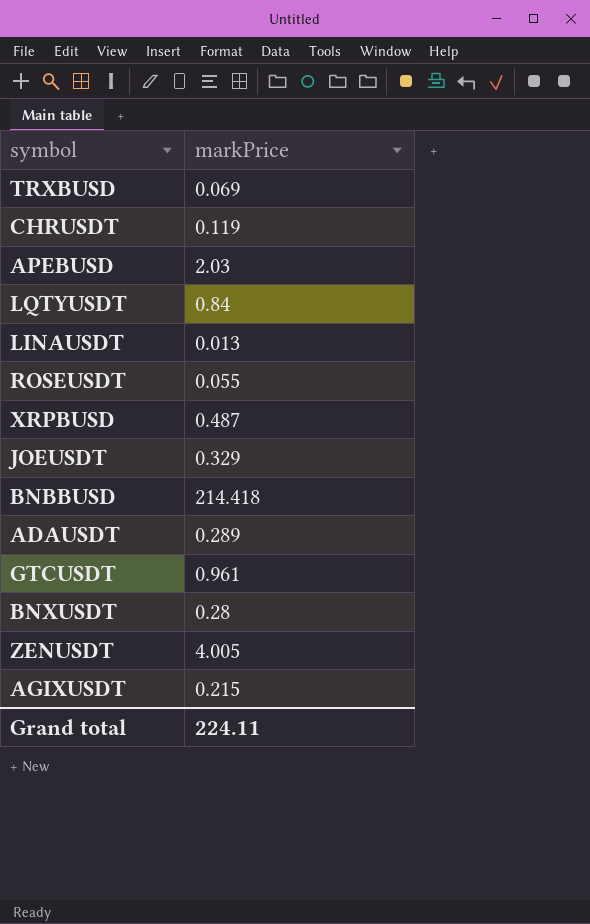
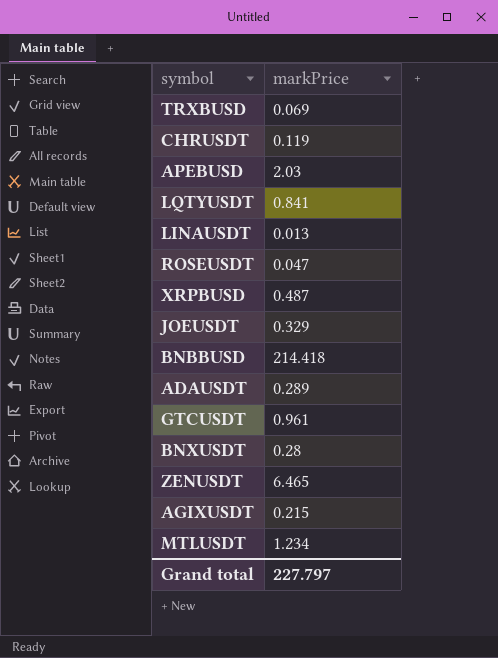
LQTYUSDT | markPrice: 0.84 -> 0.841
ROSEUSDT | markPrice: 0.055 -> 0.047
ZENUSDT | markPrice: 4.005 -> 6.465
row MTLUSDT: none -> 1.234
Grand total | markPrice: 224.11 -> 227.797

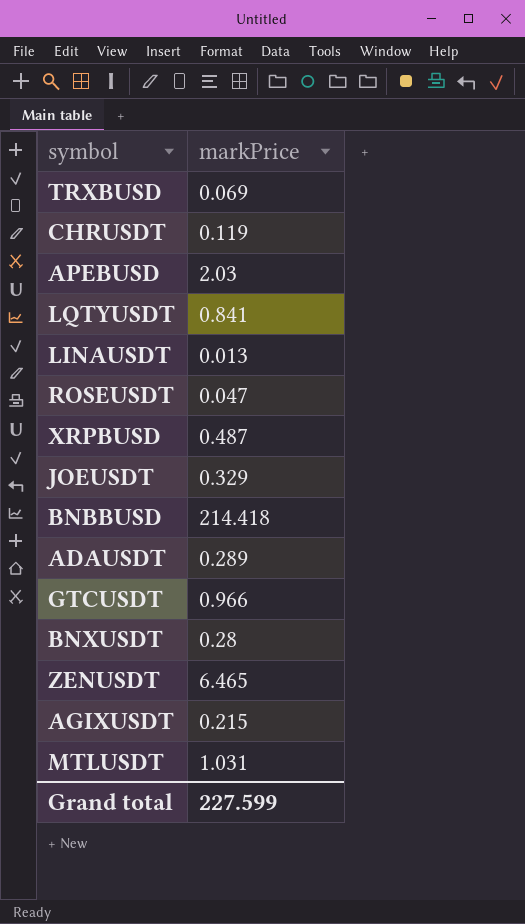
GTCUSDT | markPrice: 0.961 -> 0.966
MTLUSDT | markPrice: 1.234 -> 1.031
Grand total | markPrice: 227.797 -> 227.599

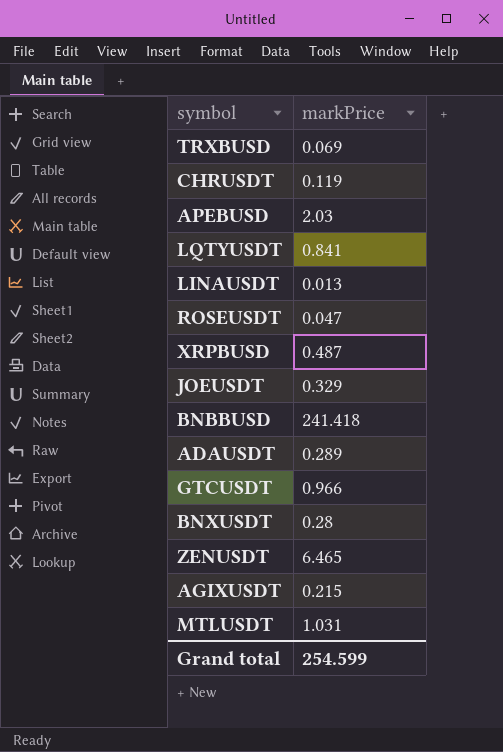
BNBBUSD | markPrice: 214.418 -> 241.418
Grand total | markPrice: 227.599 -> 254.599

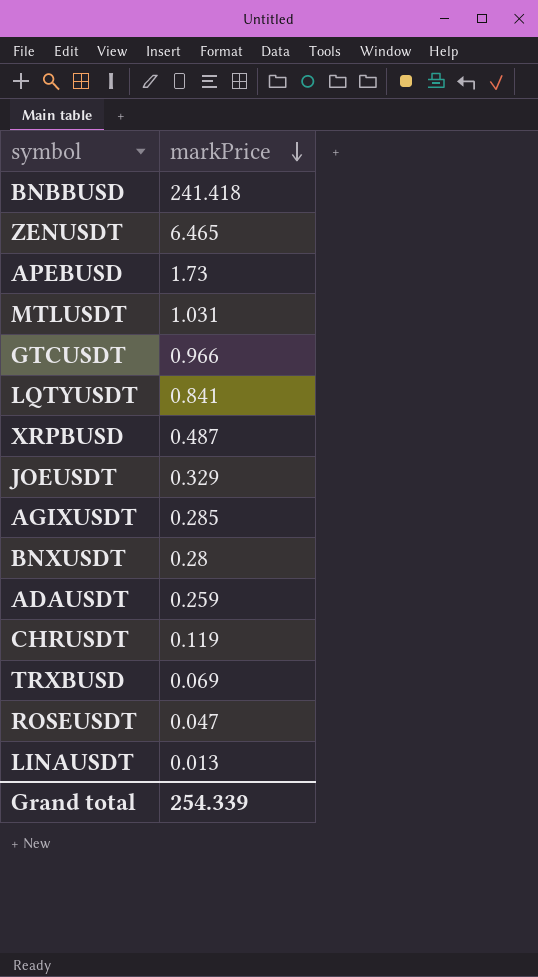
row order: none -> markPrice descending
APEBUSD | markPrice: 2.03 -> 1.73
AGIXUSDT | markPrice: 0.215 -> 0.285
ADAUSDT | markPrice: 0.289 -> 0.259
Grand total | markPrice: 254.599 -> 254.339

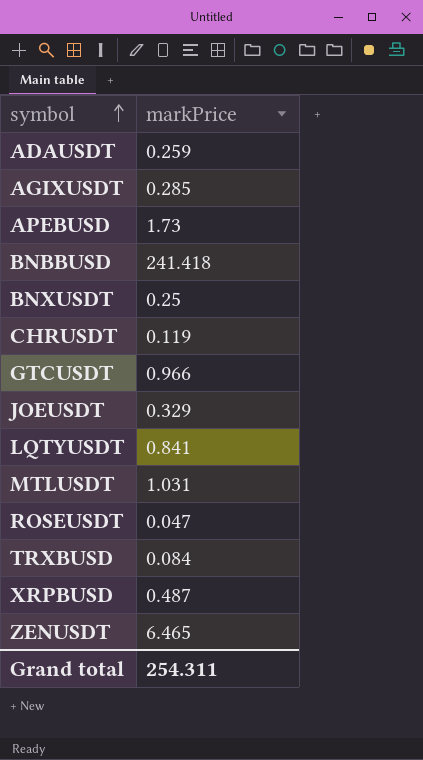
row order: markPrice descending -> symbol ascending
row LINAUSDT: 0.013 -> none
BNXUSDT | markPrice: 0.28 -> 0.25
TRXBUSD | markPrice: 0.069 -> 0.084
Grand total | markPrice: 254.339 -> 254.311

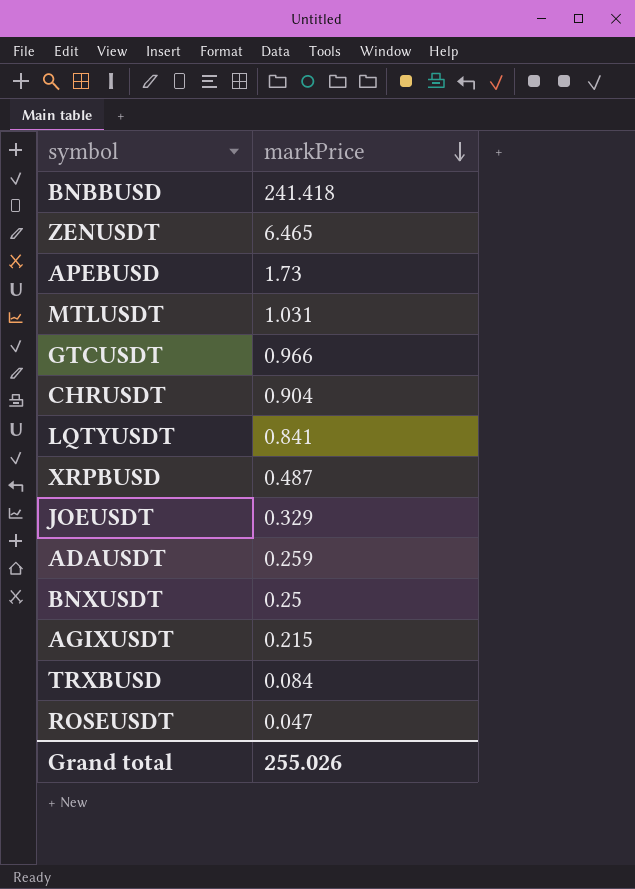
row order: symbol ascending -> markPrice descending
CHRUSDT | markPrice: 0.119 -> 0.904
AGIXUSDT | markPrice: 0.285 -> 0.215
Grand total | markPrice: 254.311 -> 255.026

